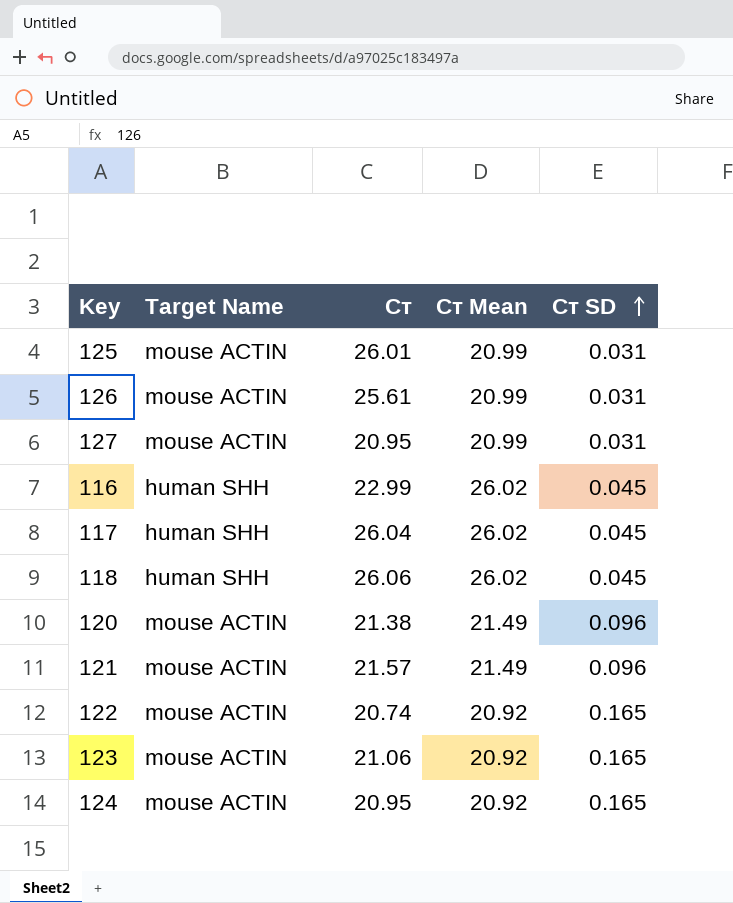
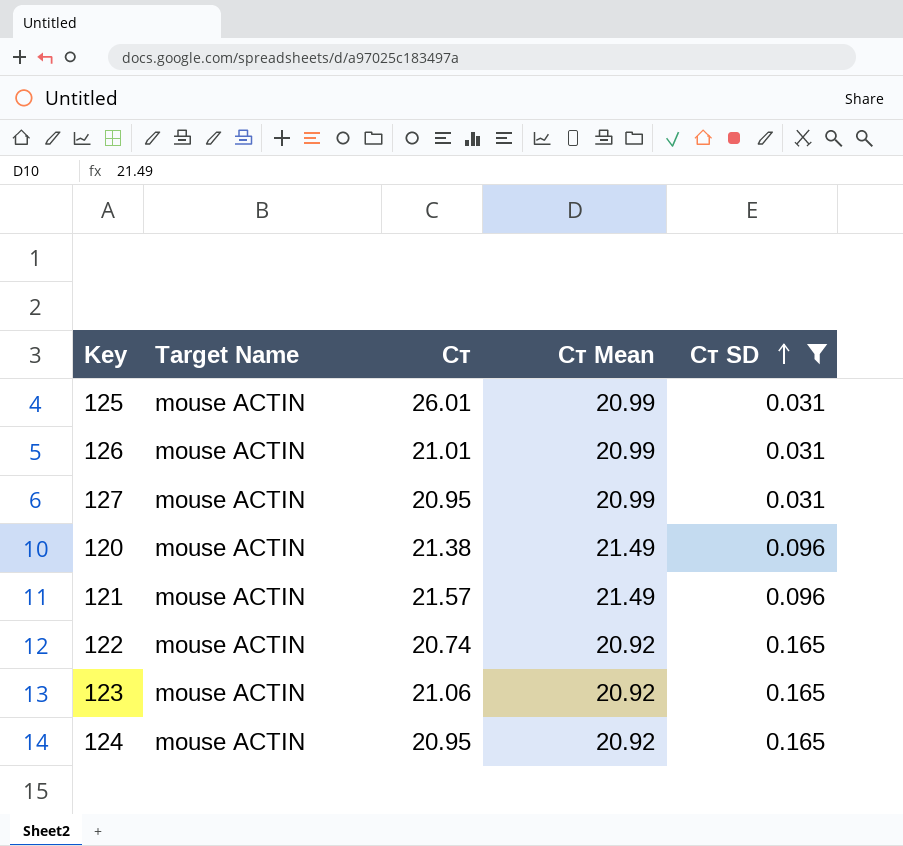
filter: none -> Cт SD != 0.045
126 | Cт: 25.61 -> 21.01

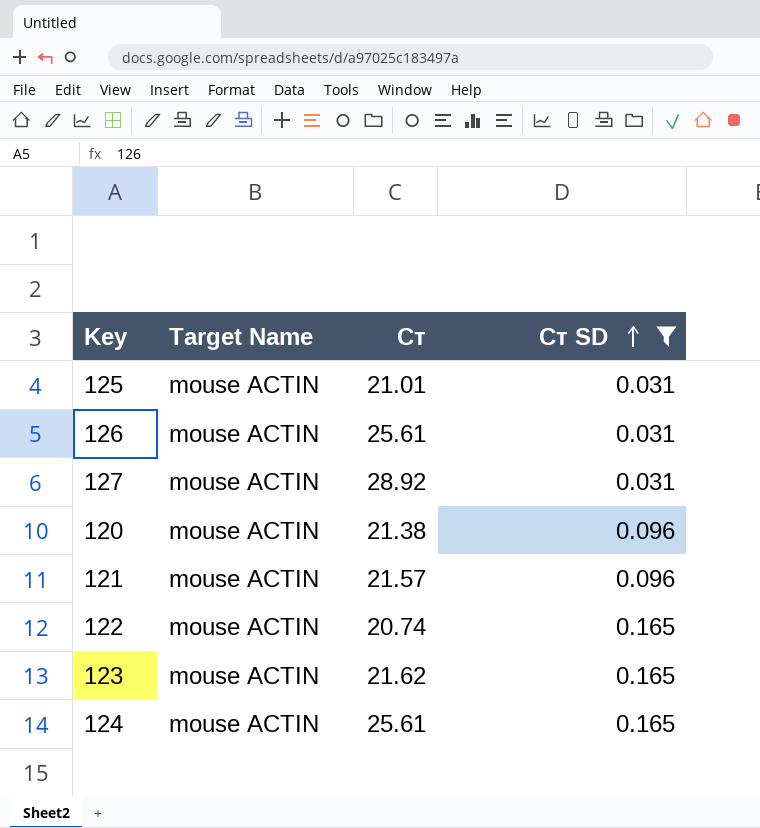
column Cт Mean | position: 4 -> none
125 | Cт: 26.01 -> 21.01
126 | Cт: 21.01 -> 25.61
127 | Cт: 20.95 -> 28.92
123 | Cт: 21.06 -> 21.62
124 | Cт: 20.95 -> 25.61

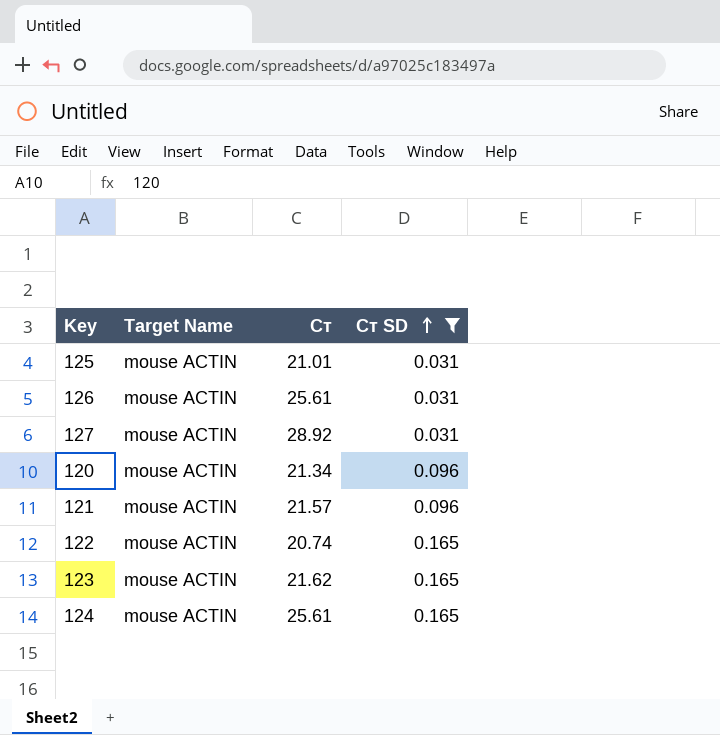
120 | Cт: 21.38 -> 21.34

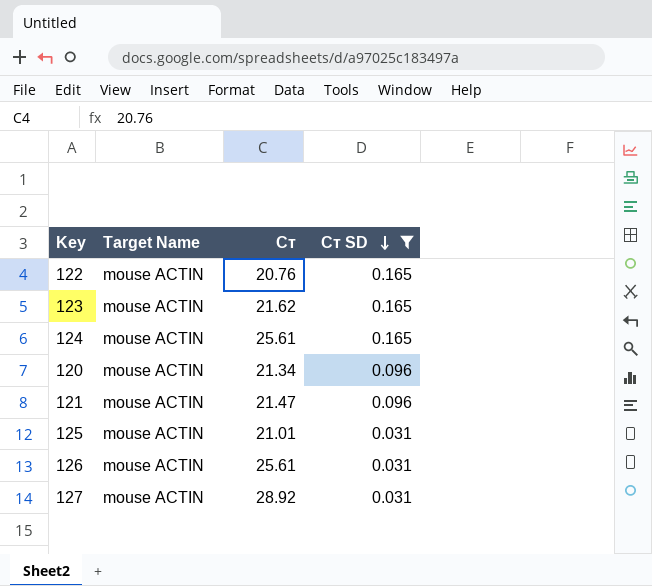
row order: Cт SD ascending -> Cт SD descending
122 | Cт: 20.74 -> 20.76
121 | Cт: 21.57 -> 21.47

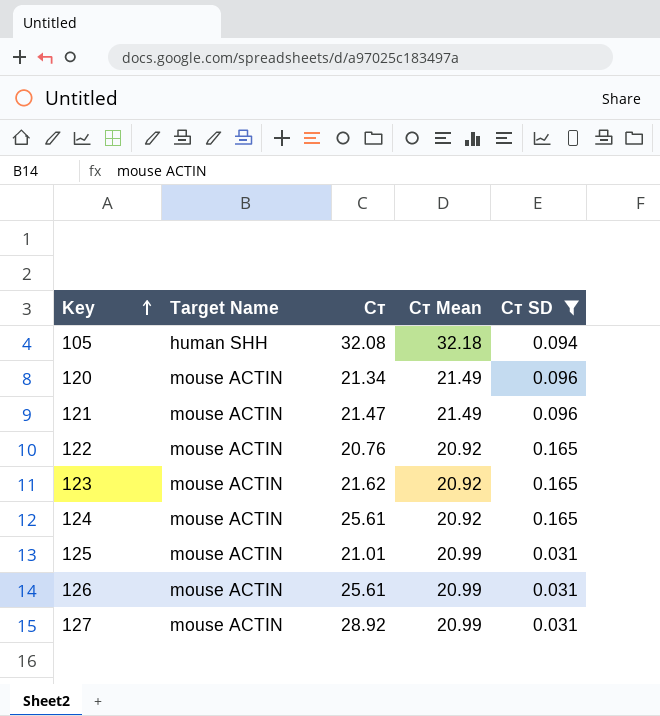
row order: Cт SD descending -> Key ascending
column Cт Mean | position: none -> 4
row 105: none -> human SHH | 32.08 | 32.18 | 0.094

